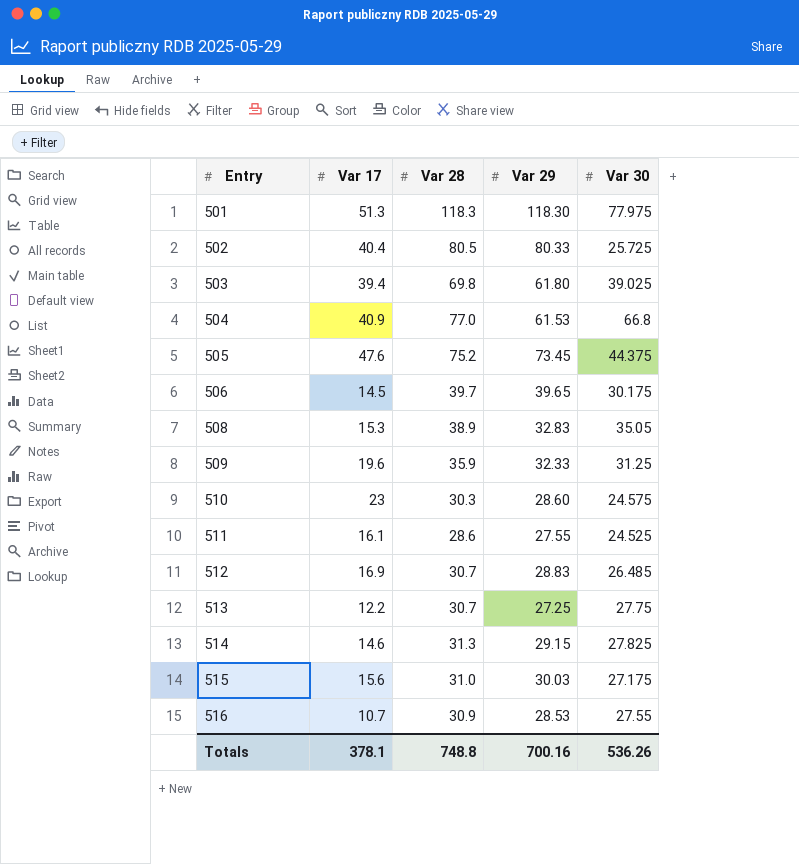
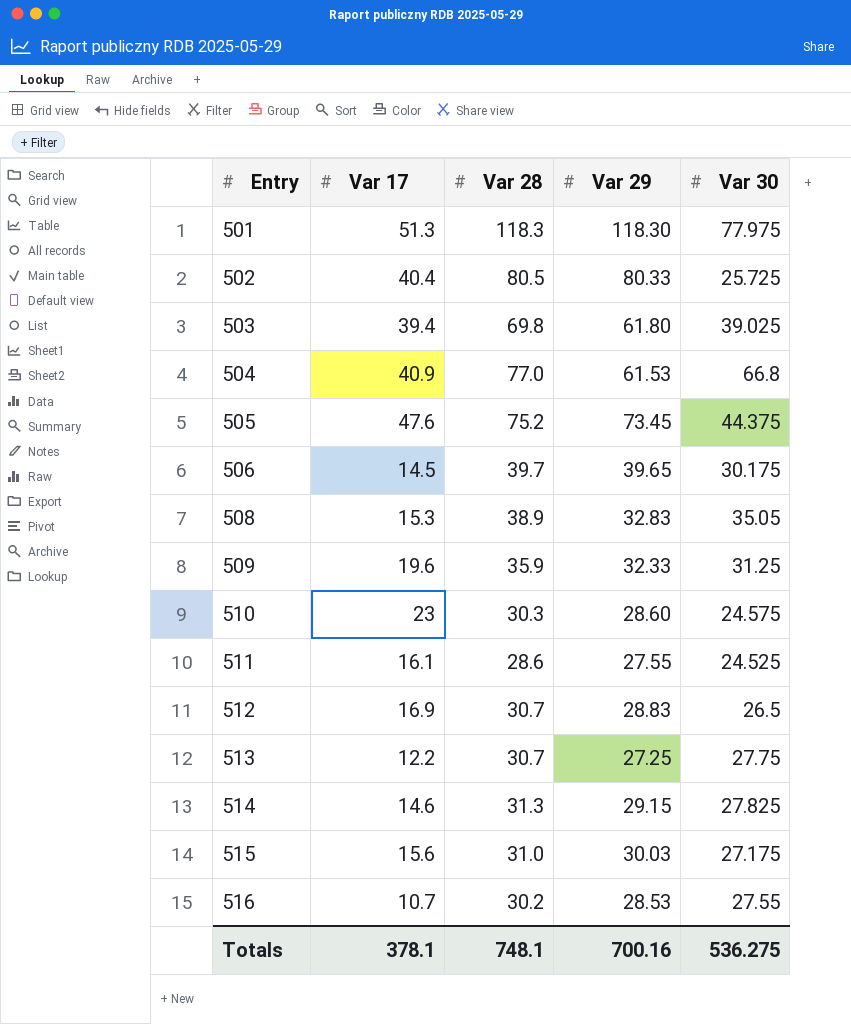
512 | Var 30: 26.485 -> 26.5
516 | Var 28: 30.9 -> 30.2
Totals | Var 28: 748.8 -> 748.1
Totals | Var 30: 536.26 -> 536.275

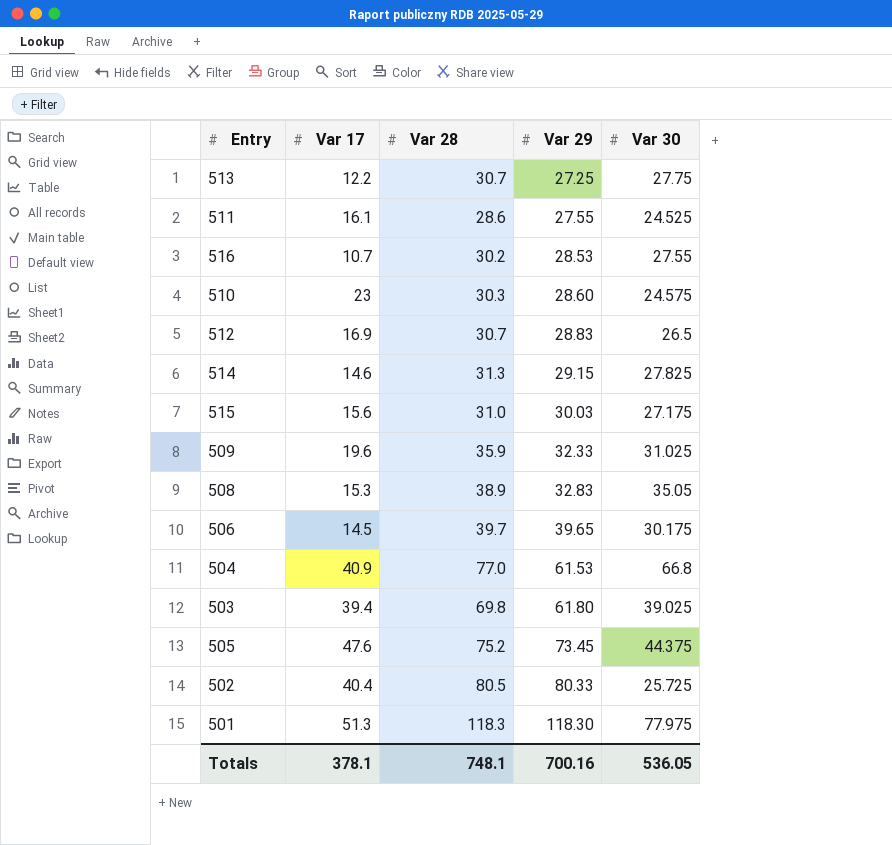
row order: Entry ascending -> Var 29 ascending
509 | Var 30: 31.25 -> 31.025
Totals | Var 30: 536.275 -> 536.05

